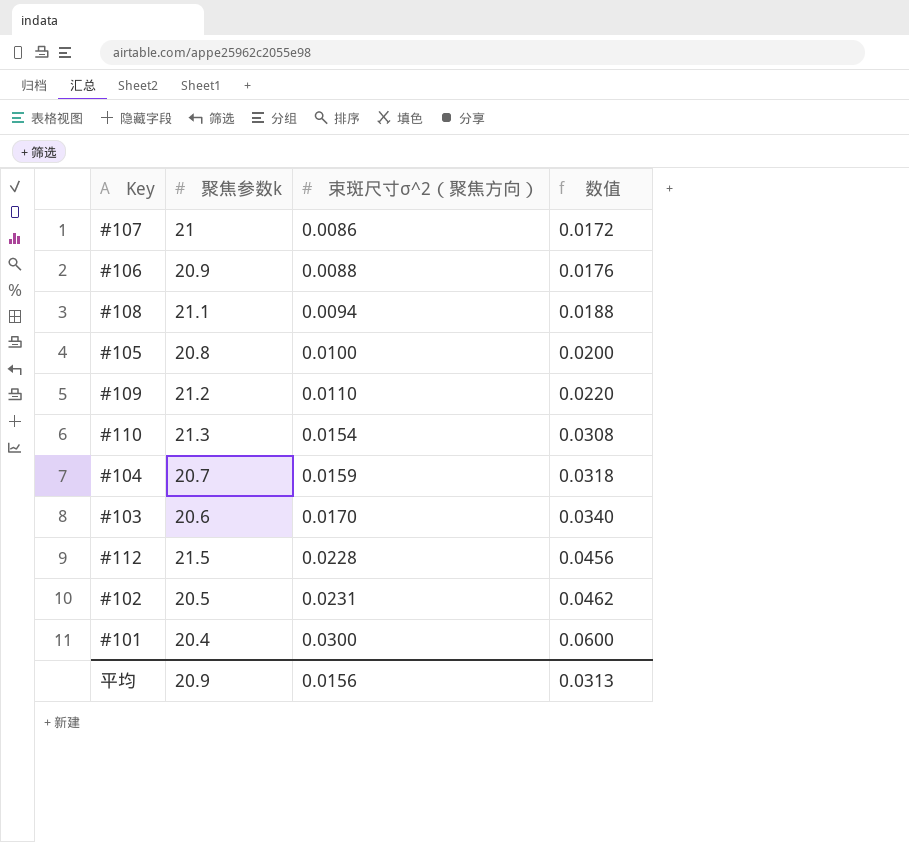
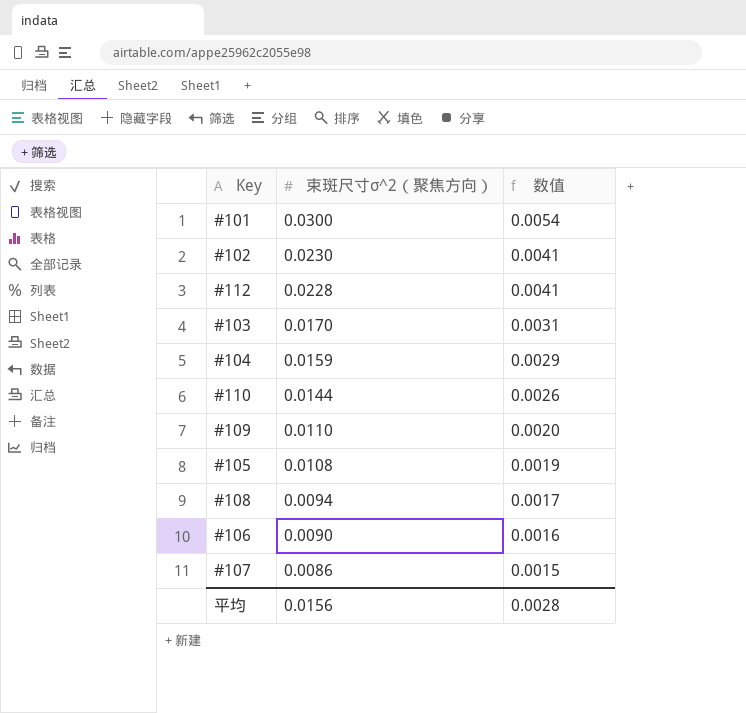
row order: 束斑尺寸σ^2（聚焦方向） ascending -> 束斑尺寸σ^2（聚焦方向） descending
column 聚焦参数k | position: 2 -> none
column 数值 | formula: [束斑尺寸σ^2（聚焦方向）] * 2 -> [束斑尺寸σ^2（聚焦方向）] * 0.18
#102 | 束斑尺寸σ^2（聚焦方向）: 0.0231 -> 0.0230
#110 | 束斑尺寸σ^2（聚焦方向）: 0.0154 -> 0.0144
#105 | 束斑尺寸σ^2（聚焦方向）: 0.0100 -> 0.0108
#106 | 束斑尺寸σ^2（聚焦方向）: 0.0088 -> 0.0090
平均 | 数值: 0.0313 -> 0.0028

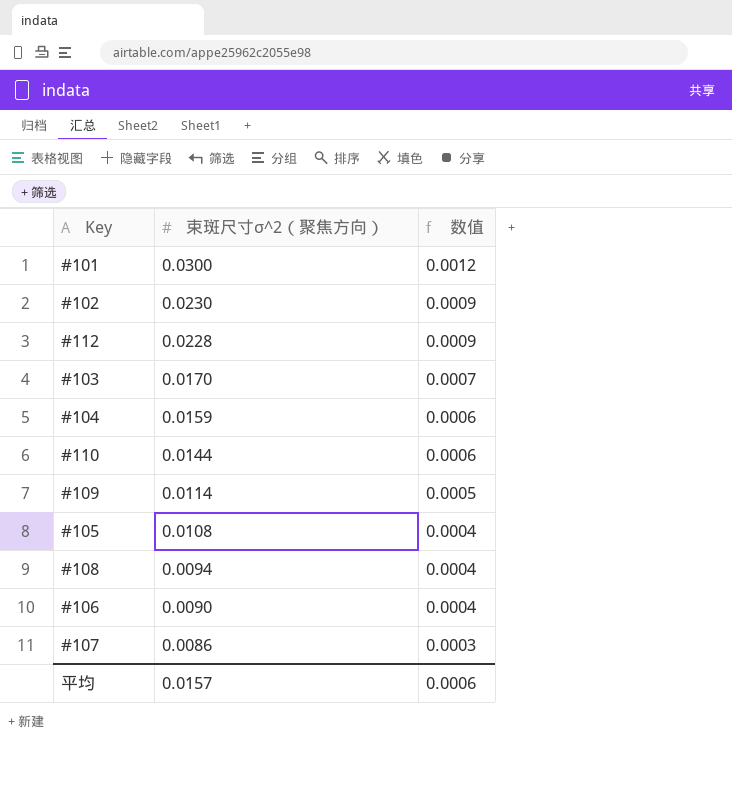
column 数值 | formula: [束斑尺寸σ^2（聚焦方向）] * 0.18 -> [束斑尺寸σ^2（聚焦方向）] * 0.04
#109 | 束斑尺寸σ^2（聚焦方向）: 0.0110 -> 0.0114
平均 | 束斑尺寸σ^2（聚焦方向）: 0.0156 -> 0.0157
平均 | 数值: 0.0028 -> 0.0006

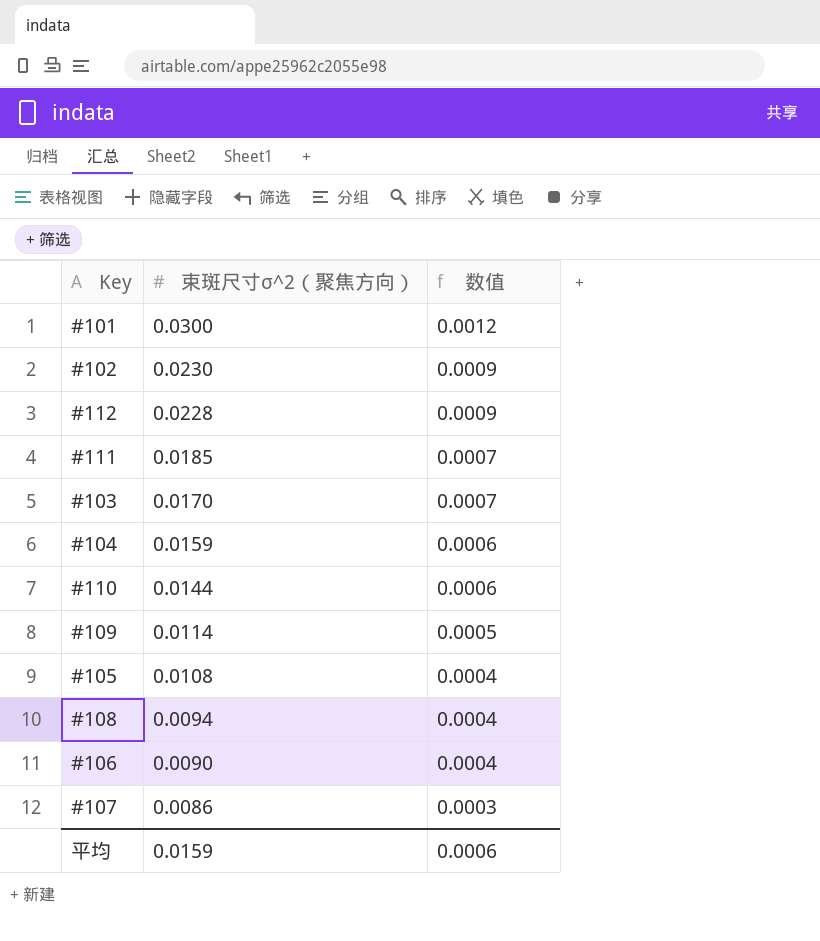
row #111: none -> 0.0185 | 0.0007
平均 | 束斑尺寸σ^2（聚焦方向）: 0.0157 -> 0.0159

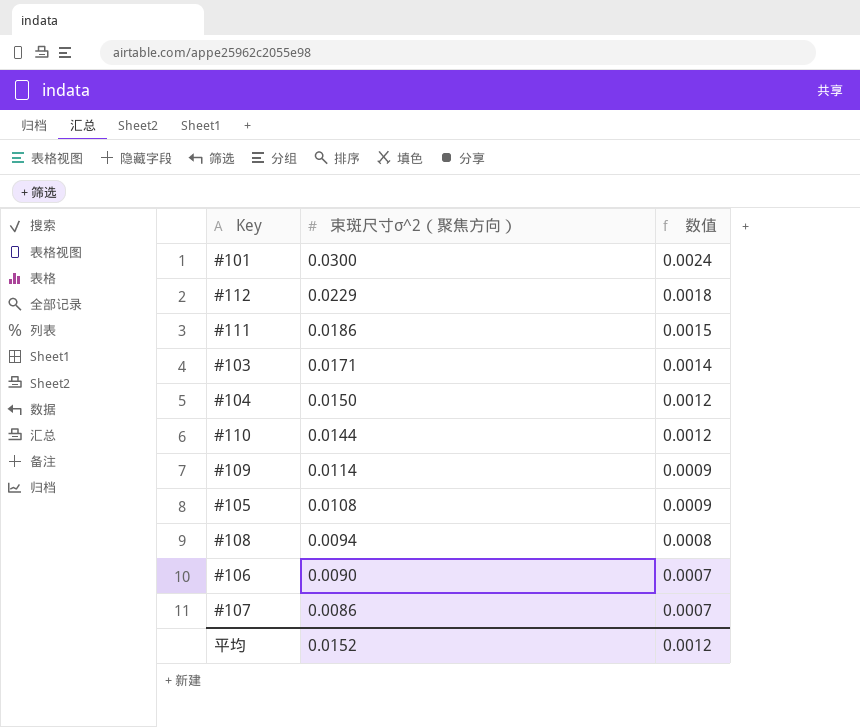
column 数值 | formula: [束斑尺寸σ^2（聚焦方向）] * 0.04 -> [束斑尺寸σ^2（聚焦方向）] * 0.08
row #102: 0.0230 | 0.0009 -> none
#112 | 束斑尺寸σ^2（聚焦方向）: 0.0228 -> 0.0229
#111 | 束斑尺寸σ^2（聚焦方向）: 0.0185 -> 0.0186
#103 | 束斑尺寸σ^2（聚焦方向）: 0.0170 -> 0.0171
#104 | 束斑尺寸σ^2（聚焦方向）: 0.0159 -> 0.0150
平均 | 束斑尺寸σ^2（聚焦方向）: 0.0159 -> 0.0152
平均 | 数值: 0.0006 -> 0.0012

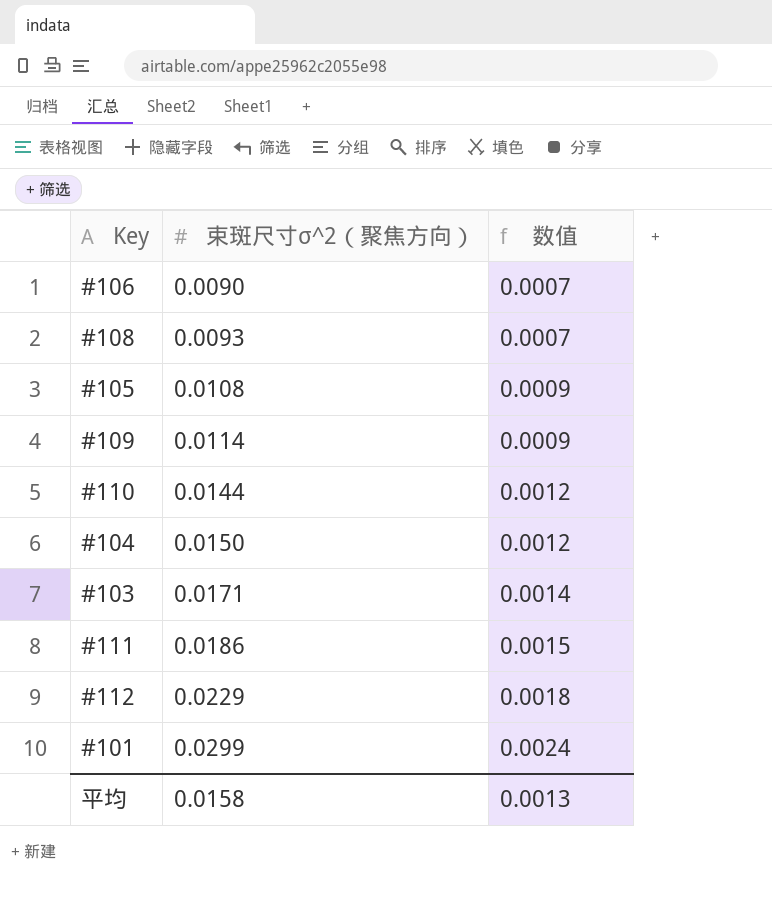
row order: 束斑尺寸σ^2（聚焦方向） descending -> 束斑尺寸σ^2（聚焦方向） ascending
row #107: 0.0086 | 0.0007 -> none
#108 | 束斑尺寸σ^2（聚焦方向）: 0.0094 -> 0.0093
#108 | 数值: 0.0008 -> 0.0007
#101 | 束斑尺寸σ^2（聚焦方向）: 0.0300 -> 0.0299
平均 | 束斑尺寸σ^2（聚焦方向）: 0.0152 -> 0.0158
平均 | 数值: 0.0012 -> 0.0013

